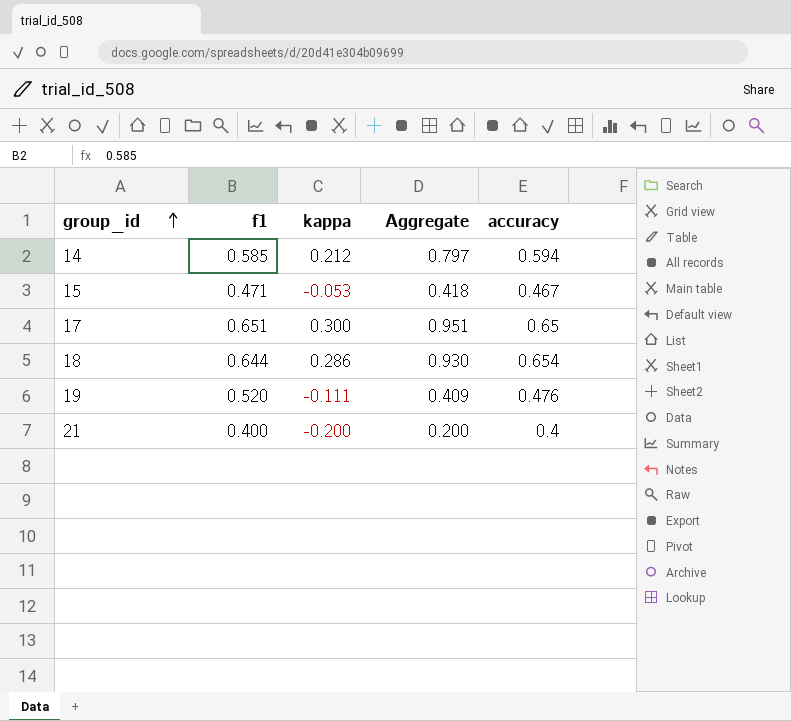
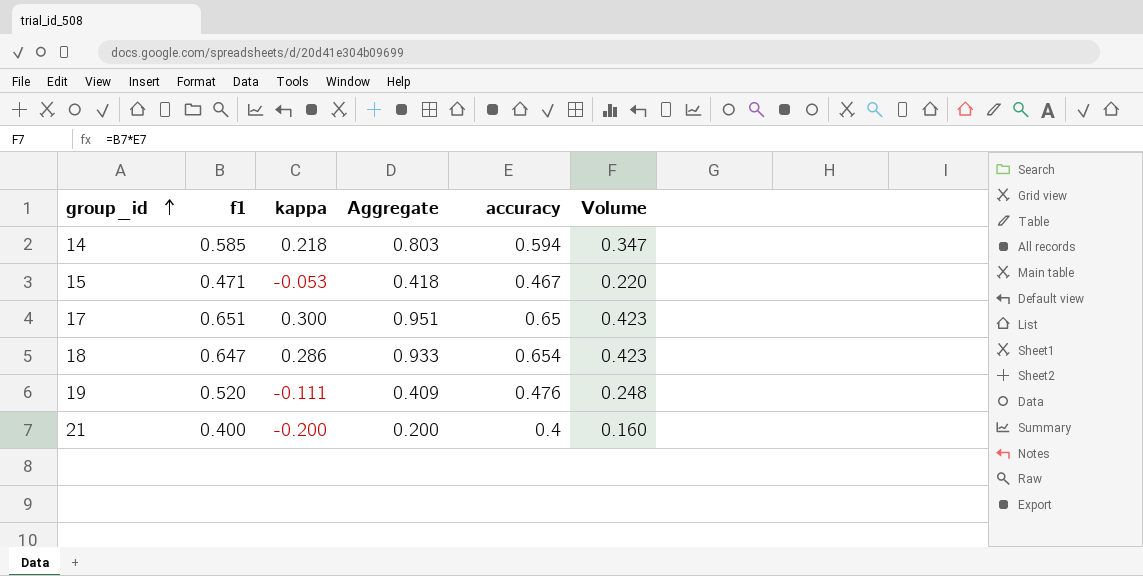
column Volume | formula: none -> [f1] * [accuracy]
14 | kappa: 0.212 -> 0.218
14 | Aggregate: 0.797 -> 0.803
18 | f1: 0.644 -> 0.647
18 | Aggregate: 0.930 -> 0.933

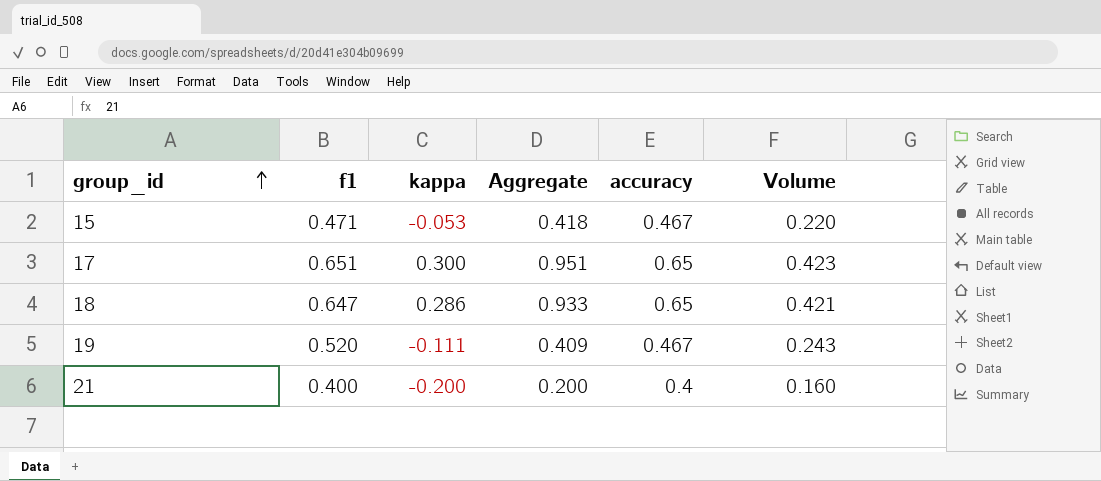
row 14: 0.585 | 0.218 | 0.803 | 0.594 | 0.347 -> none
18 | accuracy: 0.654 -> 0.65
18 | Volume: 0.423 -> 0.421
19 | accuracy: 0.476 -> 0.467
19 | Volume: 0.248 -> 0.243

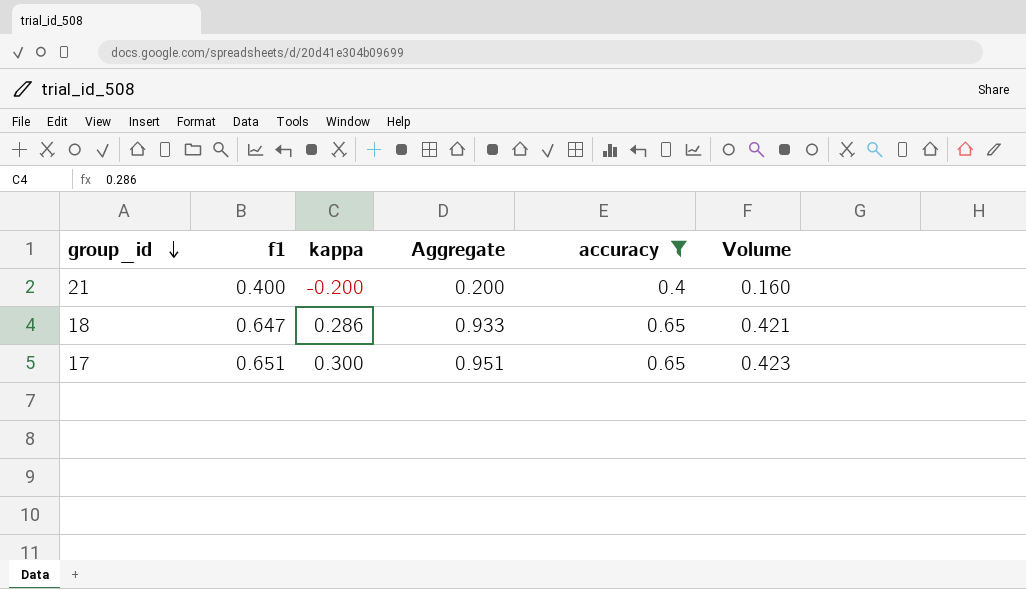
filter: none -> accuracy != 0.467
row order: group_id ascending -> group_id descending

